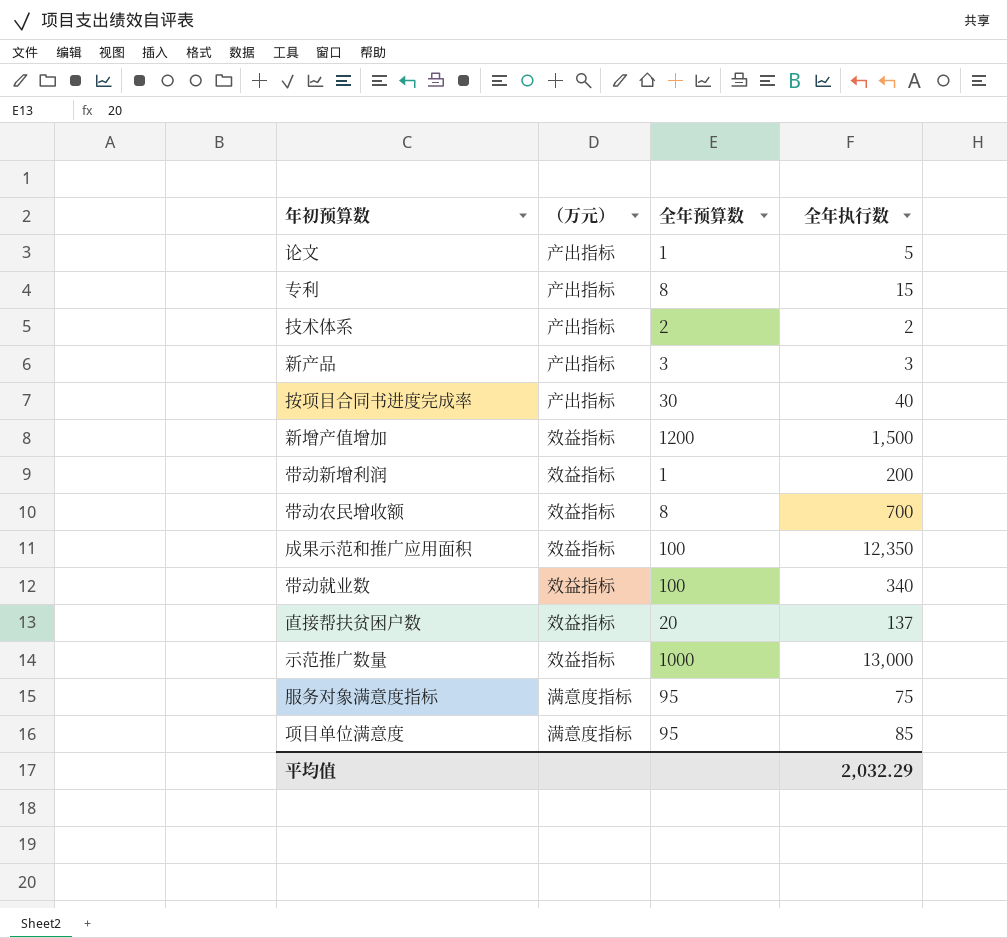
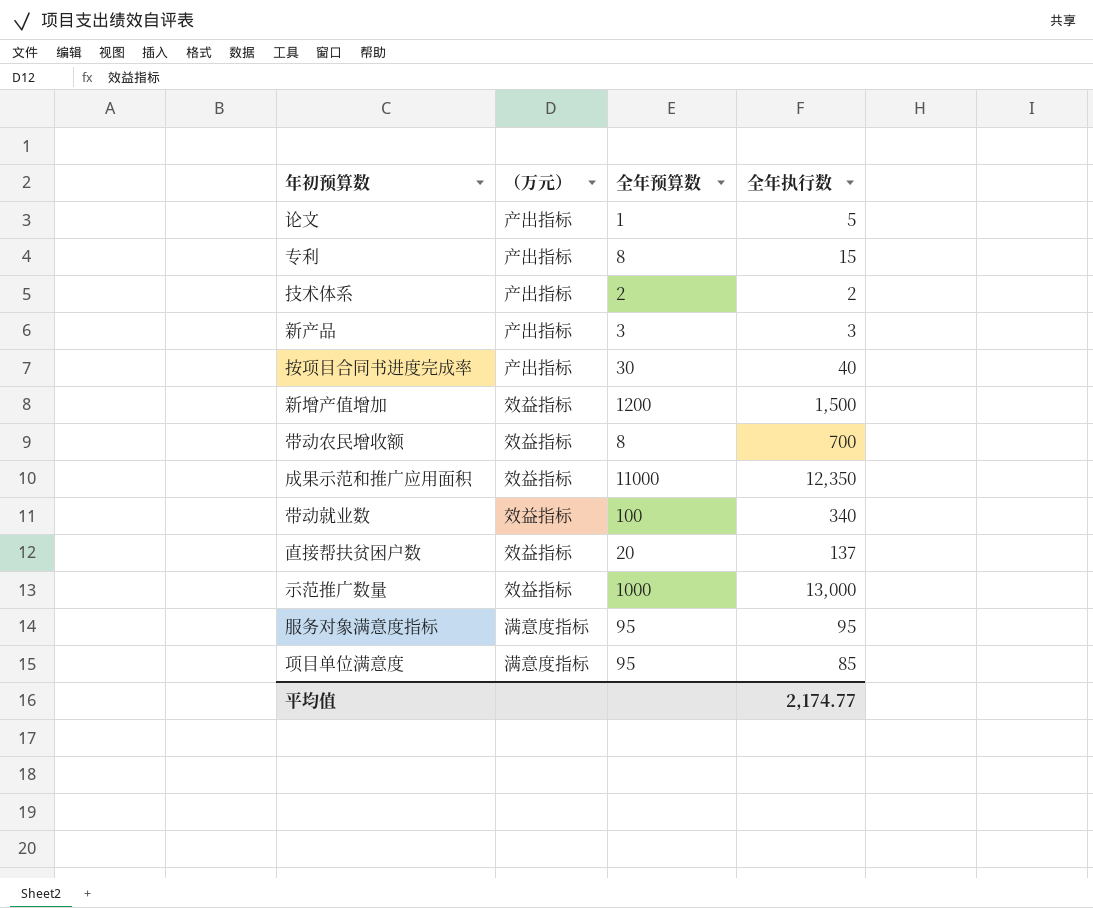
row 带动新增利润: 效益指标 | 1 | 200 -> none
成果示范和推广应用面积 | 全年预算数: 100 -> 11000
服务对象满意度指标 | 全年执行数: 75 -> 95
平均值 | 全年执行数: 2,032.29 -> 2,174.77

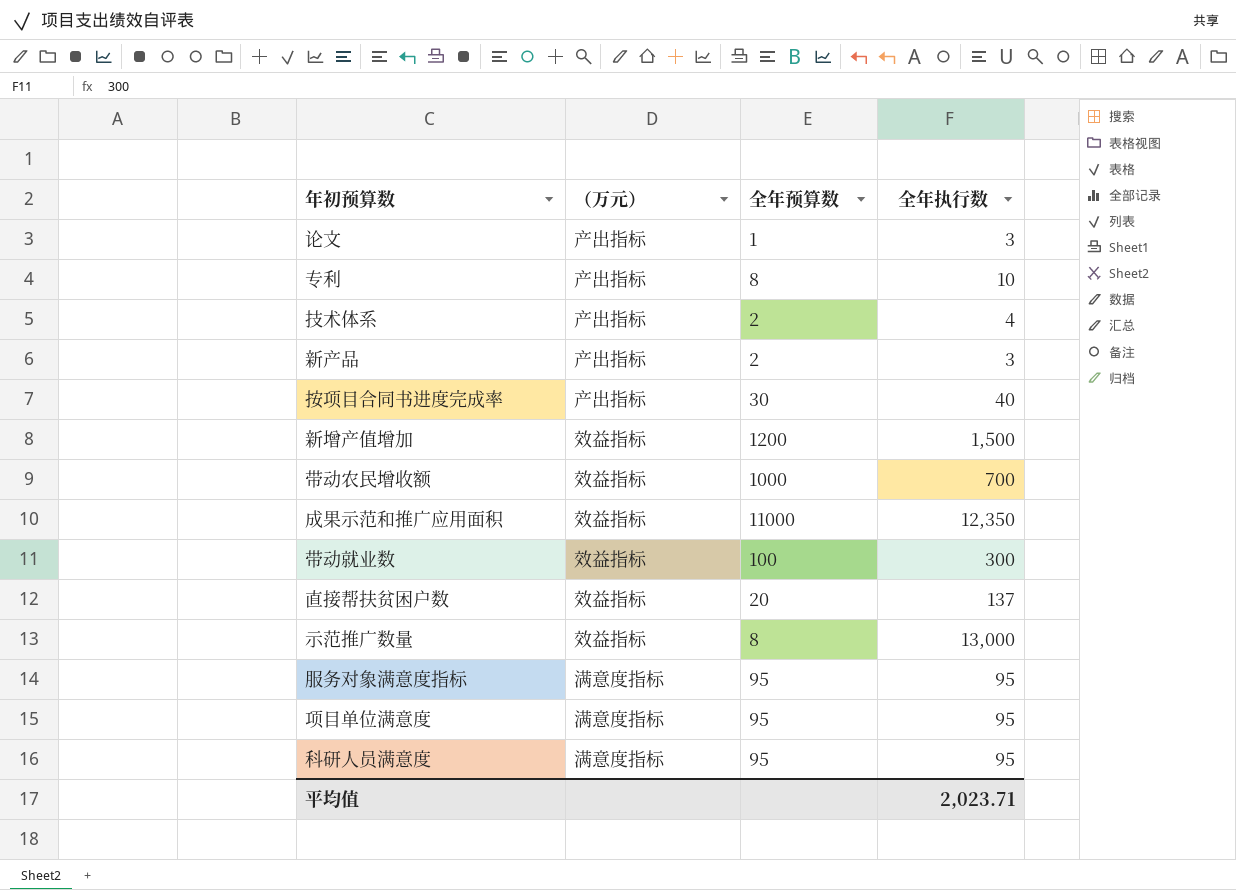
论文 | 全年执行数: 5 -> 3
专利 | 全年执行数: 15 -> 10
技术体系 | 全年执行数: 2 -> 4
新产品 | 全年预算数: 3 -> 2
带动农民增收额 | 全年预算数: 8 -> 1000
带动就业数 | 全年执行数: 340 -> 300
示范推广数量 | 全年预算数: 1000 -> 8
项目单位满意度 | 全年执行数: 85 -> 95
row 科研人员满意度: none -> 满意度指标 | 95 | 95
平均值 | 全年执行数: 2,174.77 -> 2,023.71

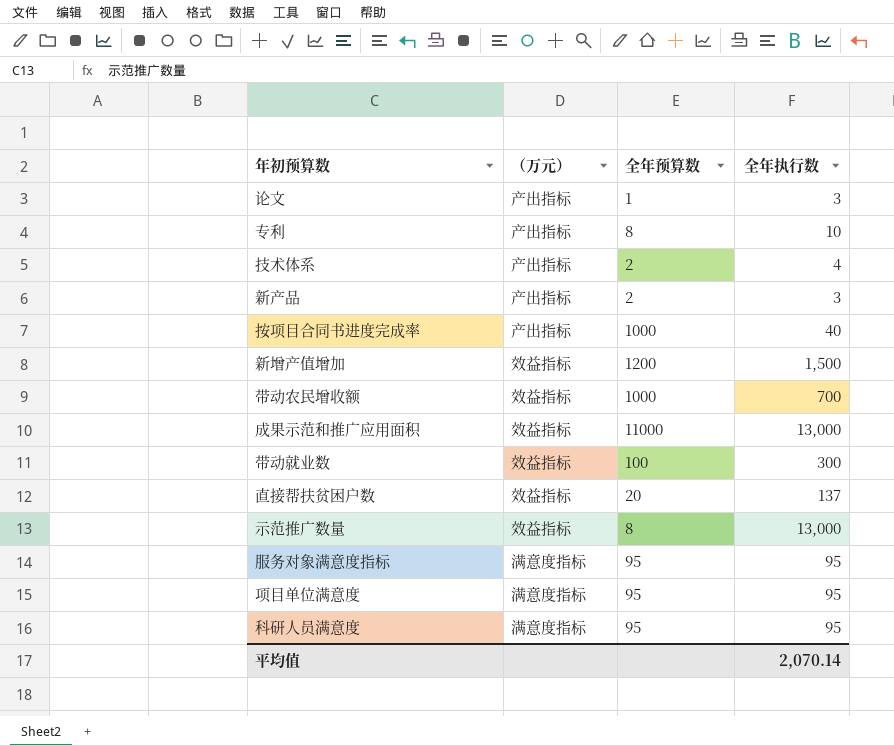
按项目合同书进度完成率 | 全年预算数: 30 -> 1000
成果示范和推广应用面积 | 全年执行数: 12,350 -> 13,000
平均值 | 全年执行数: 2,023.71 -> 2,070.14

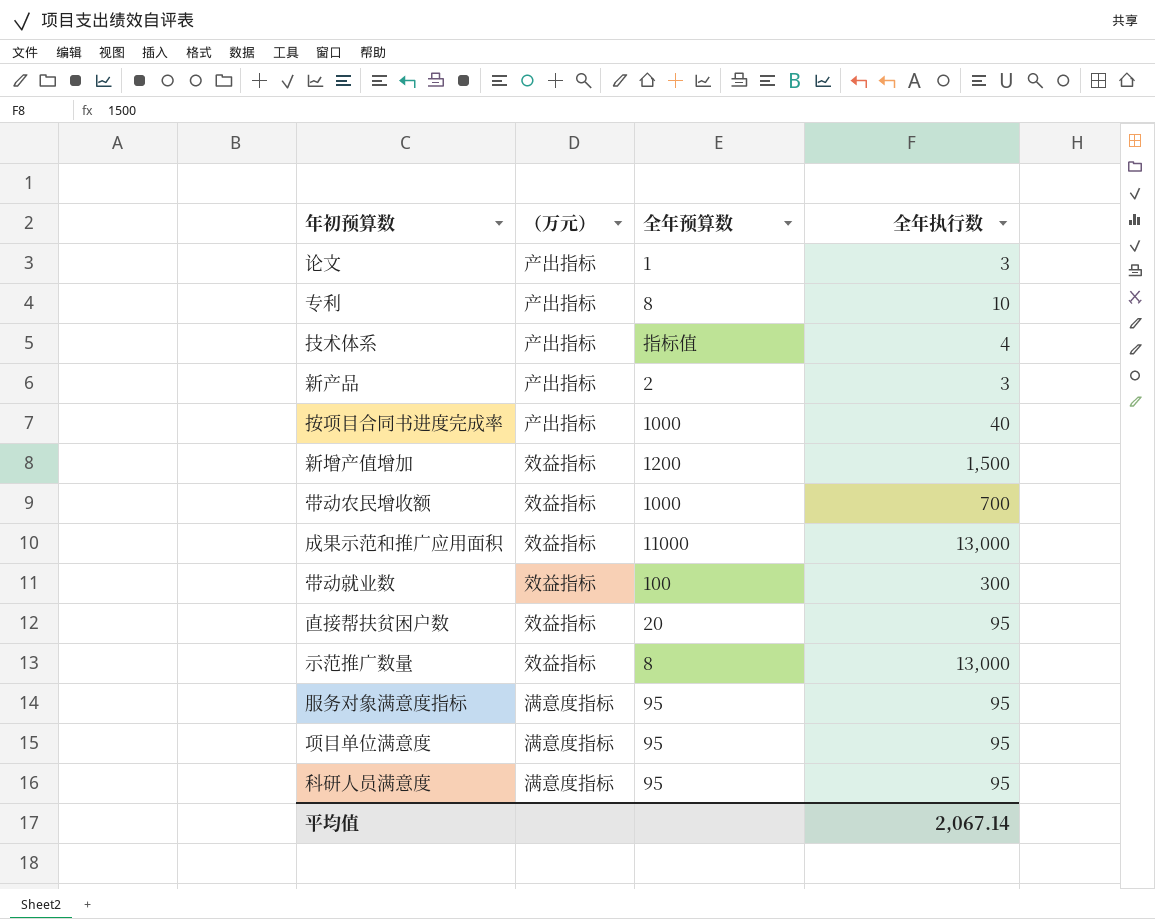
技术体系 | 全年预算数: 2 -> 指标值
直接帮扶贫困户数 | 全年执行数: 137 -> 95
平均值 | 全年执行数: 2,070.14 -> 2,067.14

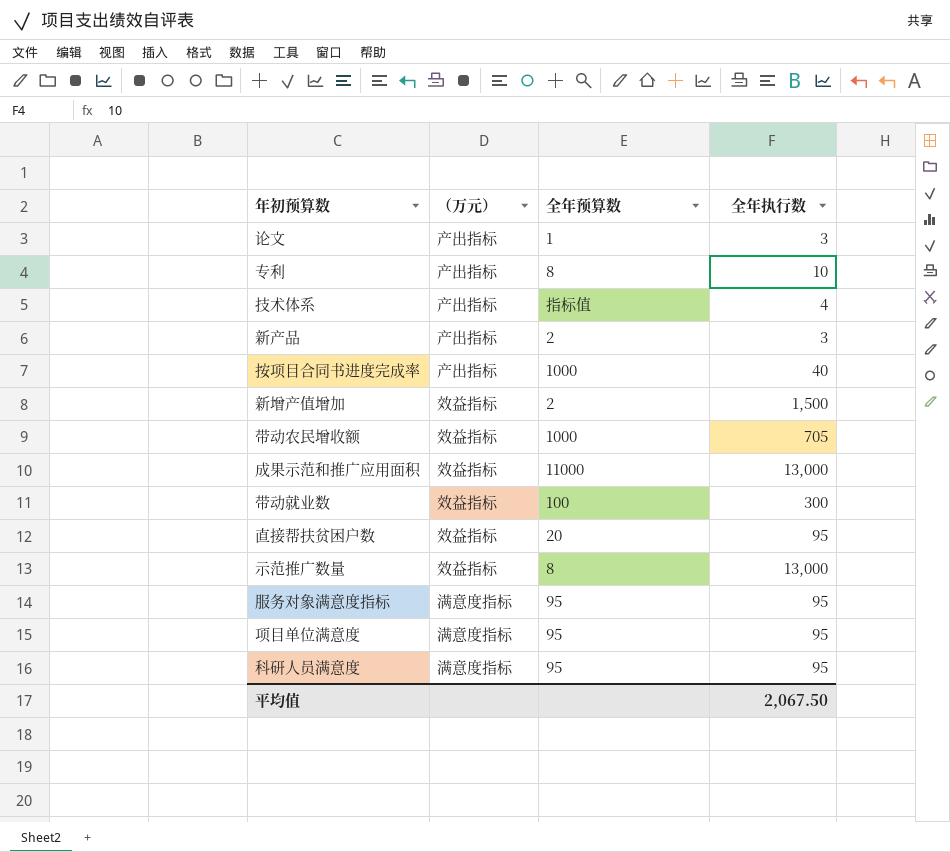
新增产值增加 | 全年预算数: 1200 -> 2
带动农民增收额 | 全年执行数: 700 -> 705
平均值 | 全年执行数: 2,067.14 -> 2,067.50

